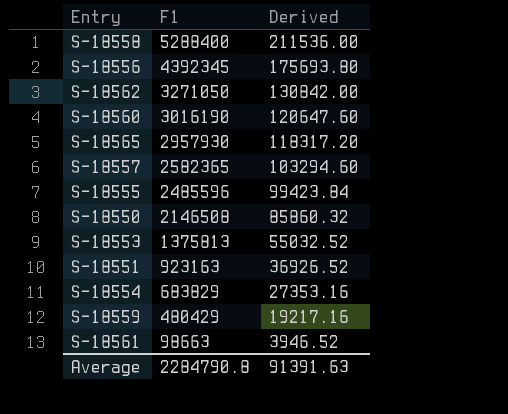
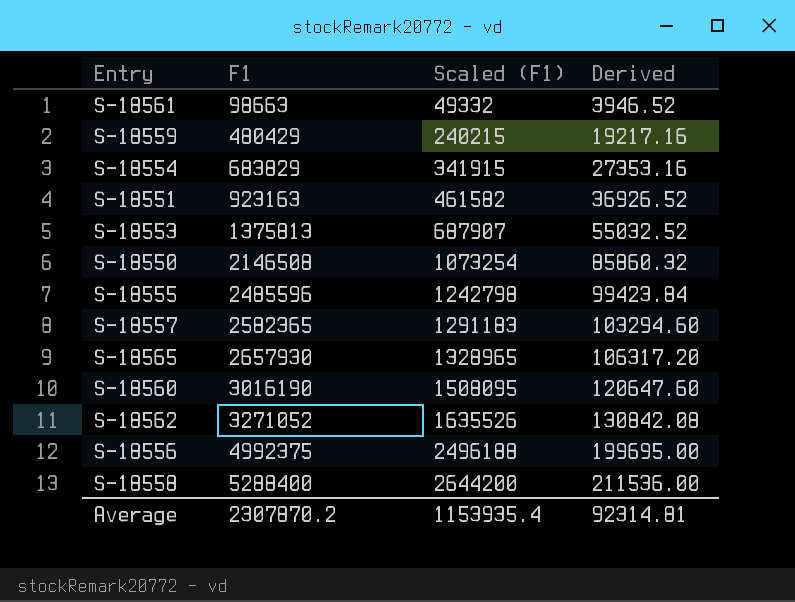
row order: F1 descending -> F1 ascending
column Scaled (F1) | formula: none -> [F1] * 0.5
S-18565 | F1: 2957930 -> 2657930
S-18565 | Derived: 118317.20 -> 106317.20
S-18562 | F1: 3271050 -> 3271052
S-18562 | Derived: 130842.00 -> 130842.08
S-18556 | F1: 4392345 -> 4992375
S-18556 | Derived: 175693.80 -> 199695.00
Average | F1: 2284790.8 -> 2307870.2
Average | Derived: 91391.63 -> 92314.81

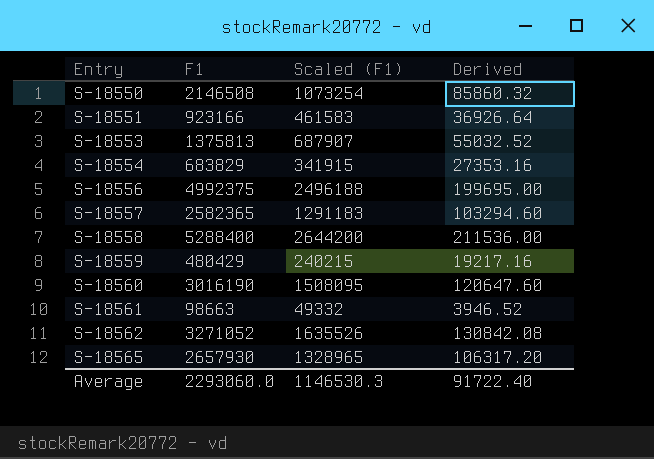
row order: F1 ascending -> Entry ascending
row S-18555: 2485596 | 1242798 | 99423.84 -> none
S-18551 | F1: 923163 -> 923166
S-18551 | Scaled (F1): 461582 -> 461583
S-18551 | Derived: 36926.52 -> 36926.64
Average | F1: 2307870.2 -> 2293060.0
Average | Scaled (F1): 1153935.4 -> 1146530.3
Average | Derived: 92314.81 -> 91722.40

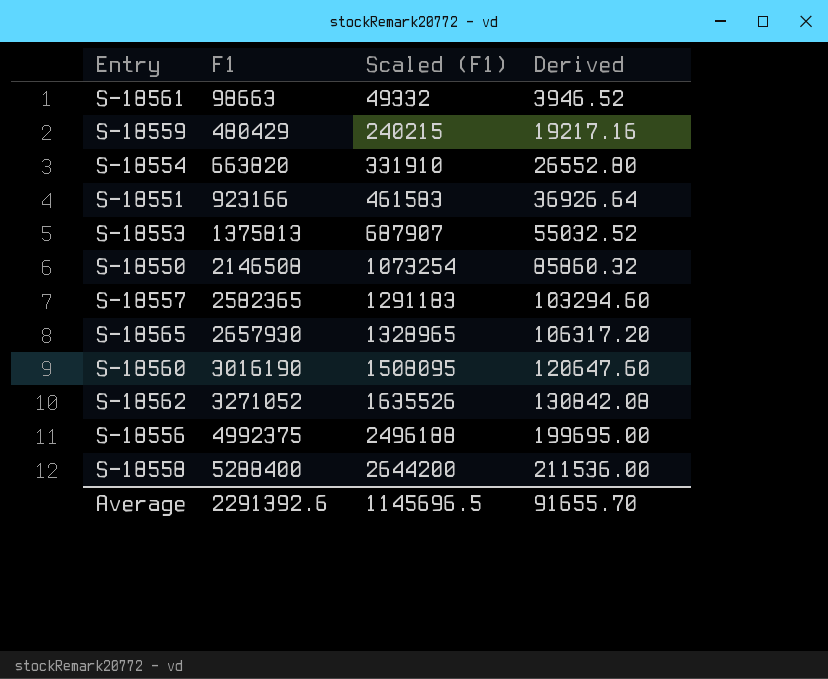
row order: Entry ascending -> F1 ascending
S-18554 | F1: 683829 -> 663820
S-18554 | Scaled (F1): 341915 -> 331910
S-18554 | Derived: 27353.16 -> 26552.80
Average | F1: 2293060.0 -> 2291392.6
Average | Scaled (F1): 1146530.3 -> 1145696.5
Average | Derived: 91722.40 -> 91655.70

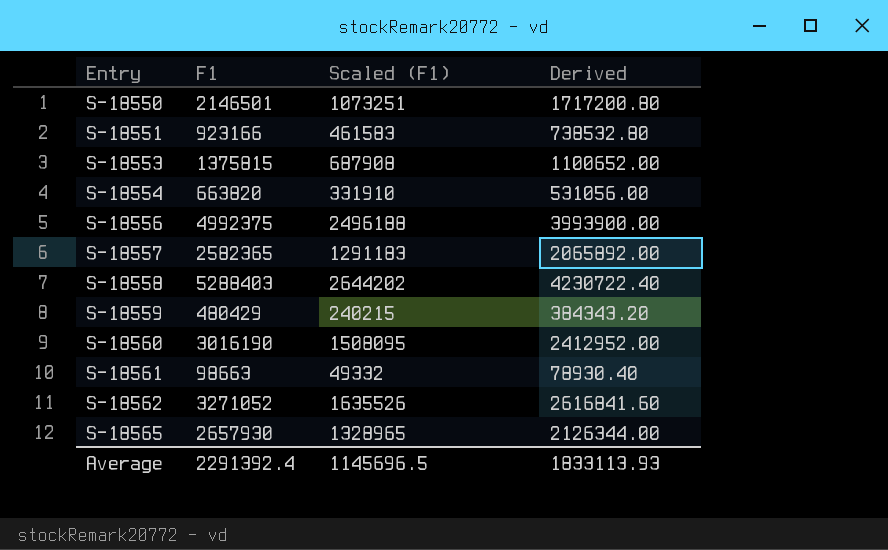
row order: F1 ascending -> Entry ascending
column Derived | formula: [F1] * 0.04 -> [F1] * 0.8
S-18550 | F1: 2146508 -> 2146501
S-18550 | Scaled (F1): 1073254 -> 1073251
S-18553 | F1: 1375813 -> 1375815
S-18553 | Scaled (F1): 687907 -> 687908
S-18558 | F1: 5288400 -> 5288403
S-18558 | Scaled (F1): 2644200 -> 2644202
Average | F1: 2291392.6 -> 2291392.4
Average | Derived: 91655.70 -> 1833113.93

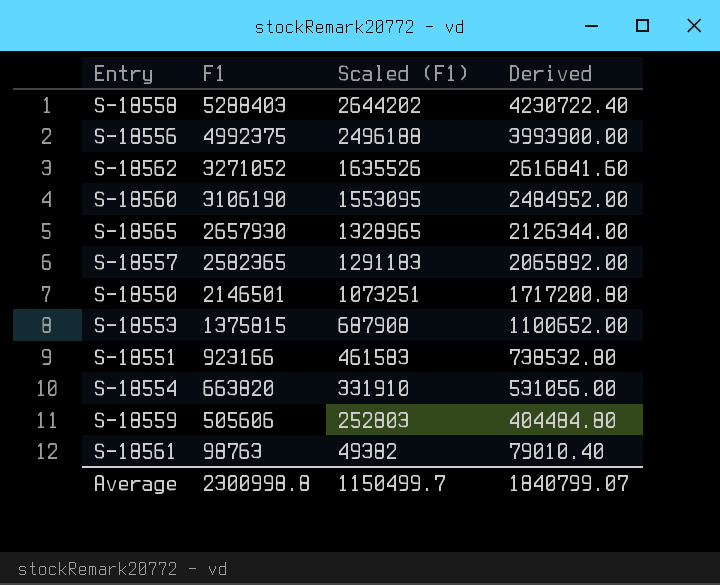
row order: Entry ascending -> F1 descending
S-18560 | F1: 3016190 -> 3106190
S-18560 | Scaled (F1): 1508095 -> 1553095
S-18560 | Derived: 2412952.00 -> 2484952.00
S-18559 | F1: 480429 -> 505606
S-18559 | Scaled (F1): 240215 -> 252803
S-18559 | Derived: 384343.20 -> 404484.80
S-18561 | F1: 98663 -> 98763
S-18561 | Scaled (F1): 49332 -> 49382
S-18561 | Derived: 78930.40 -> 79010.40
Average | F1: 2291392.4 -> 2300998.8
Average | Scaled (F1): 1145696.5 -> 1150499.7
Average | Derived: 1833113.93 -> 1840799.07

